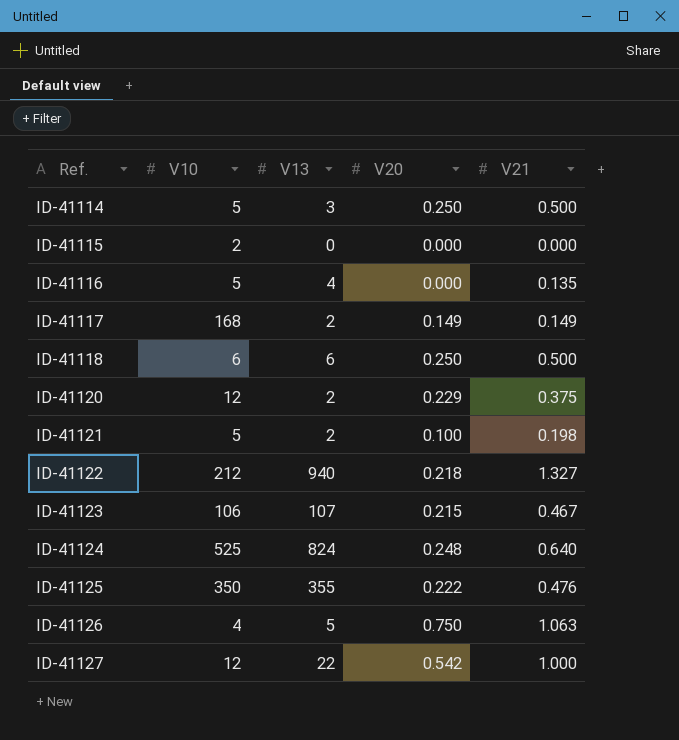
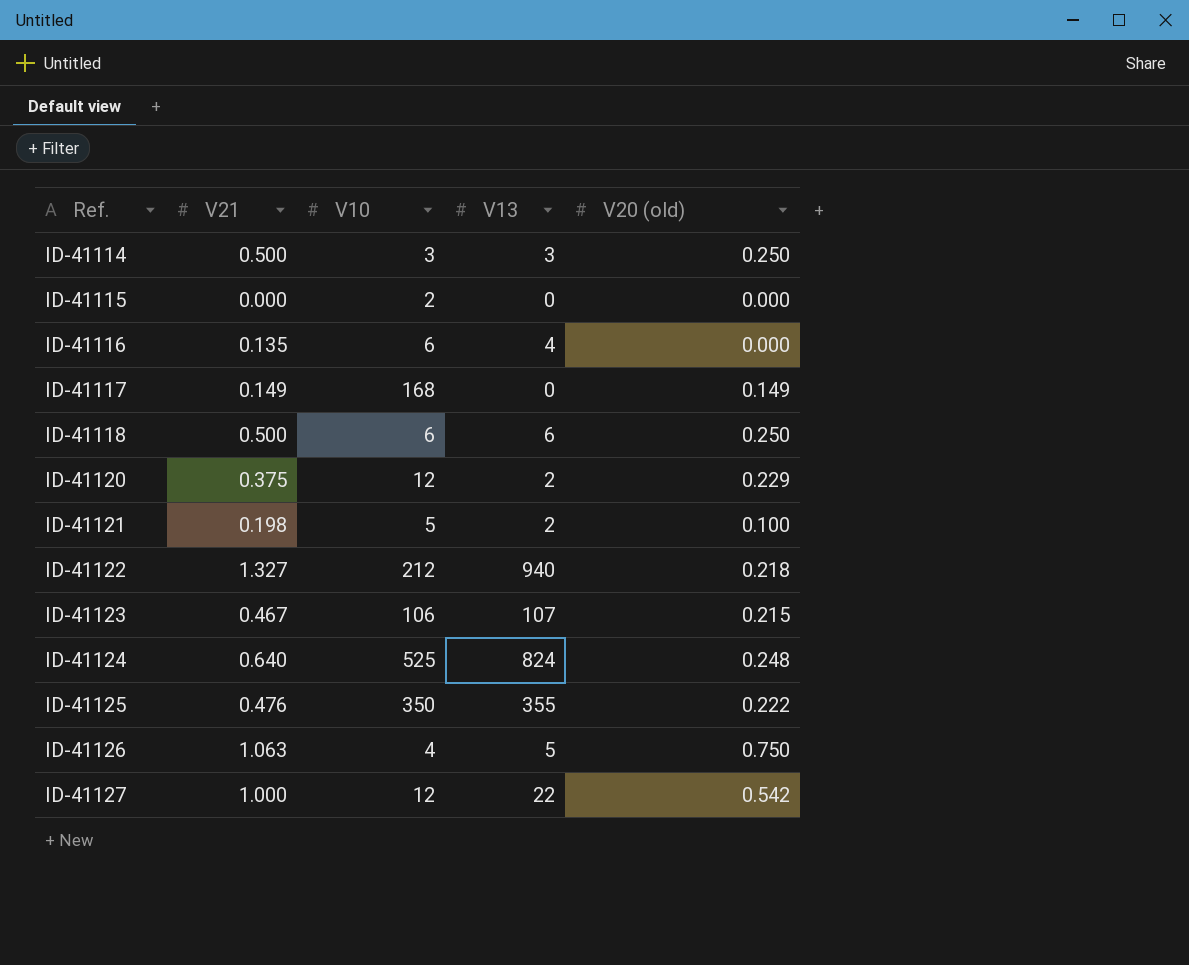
column V21 | position: 5 -> 2
column name: V20 -> V20 (old)
ID-41114 | V10: 5 -> 3
ID-41116 | V10: 5 -> 6
ID-41117 | V13: 2 -> 0

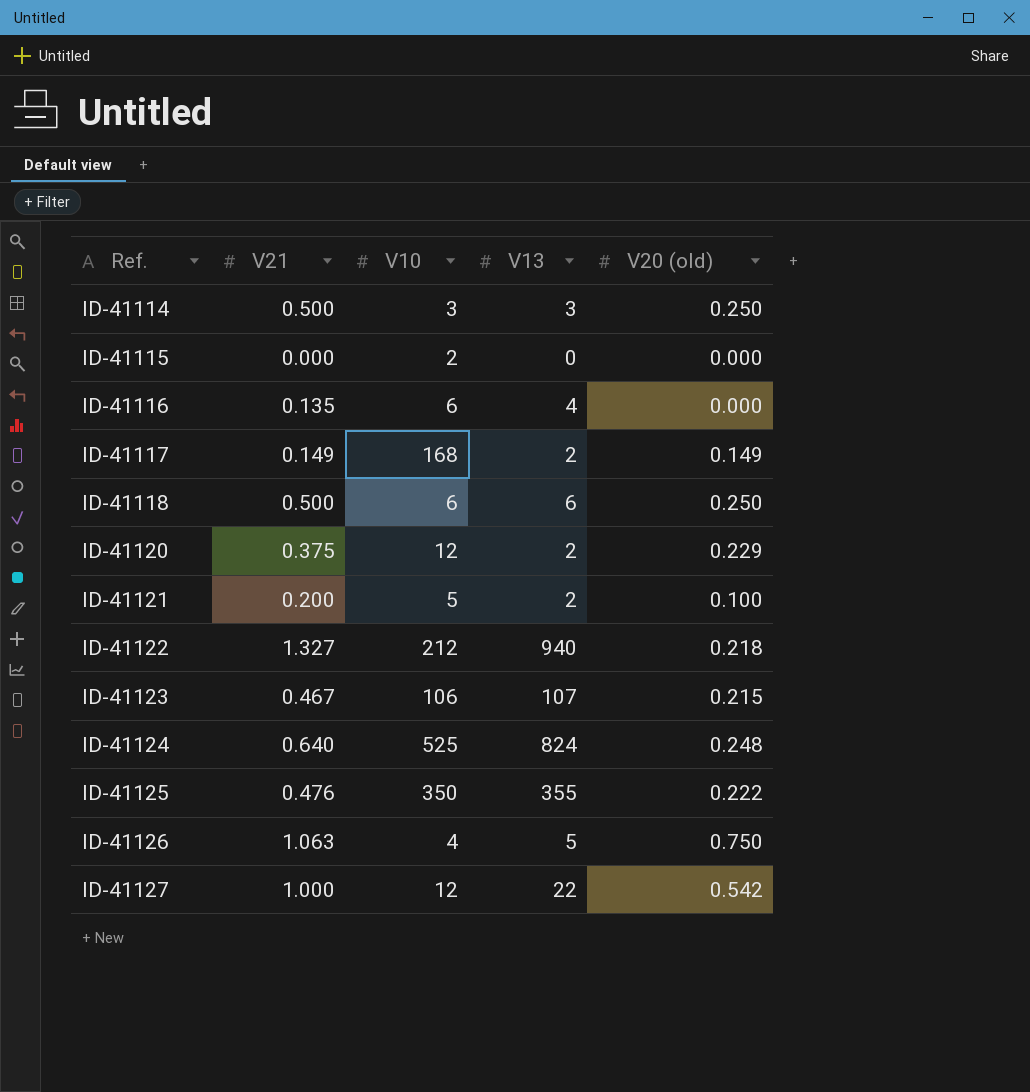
ID-41117 | V13: 0 -> 2
ID-41121 | V21: 0.198 -> 0.200

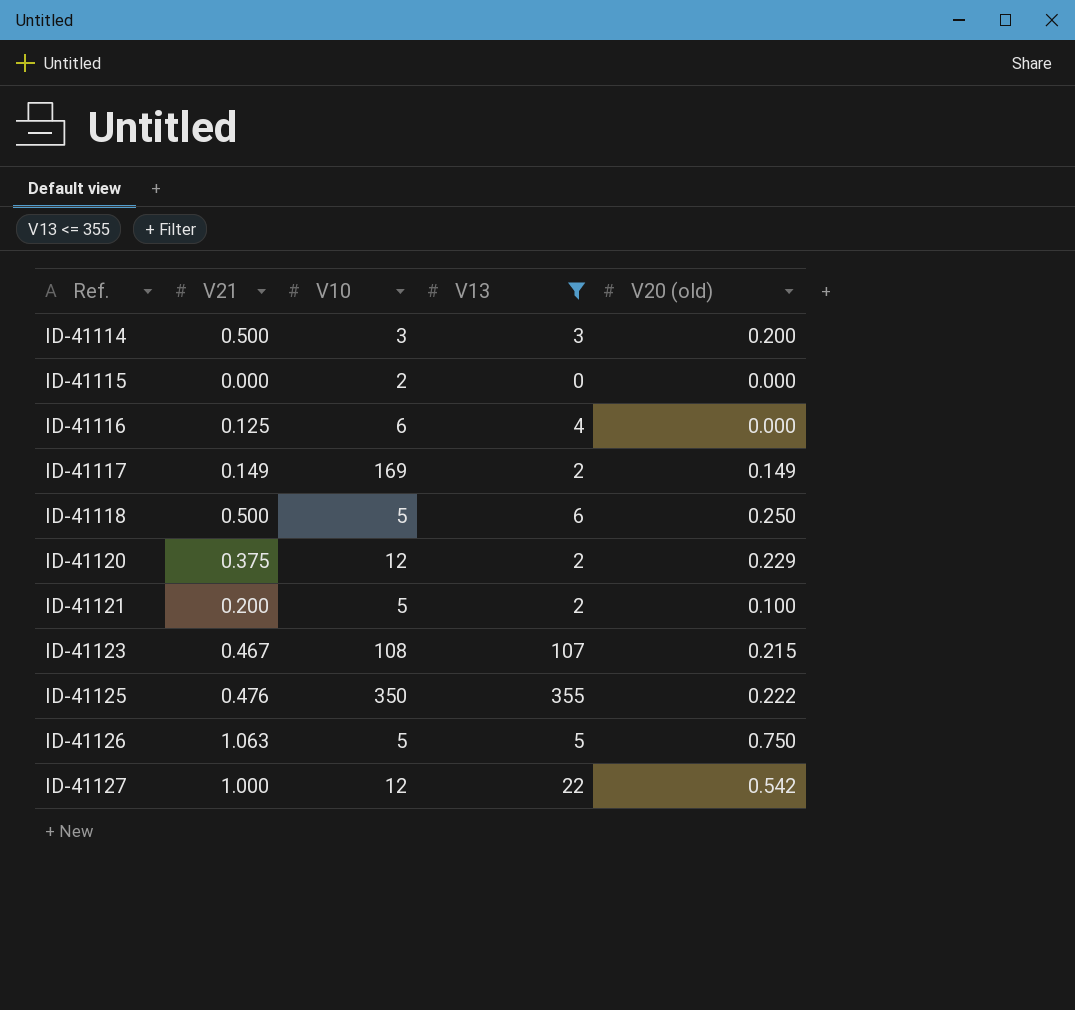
filter: none -> V13 <= 355
ID-41114 | V20 (old): 0.250 -> 0.200
ID-41116 | V21: 0.135 -> 0.125
ID-41117 | V10: 168 -> 169
ID-41118 | V10: 6 -> 5
ID-41123 | V10: 106 -> 108
ID-41126 | V10: 4 -> 5

